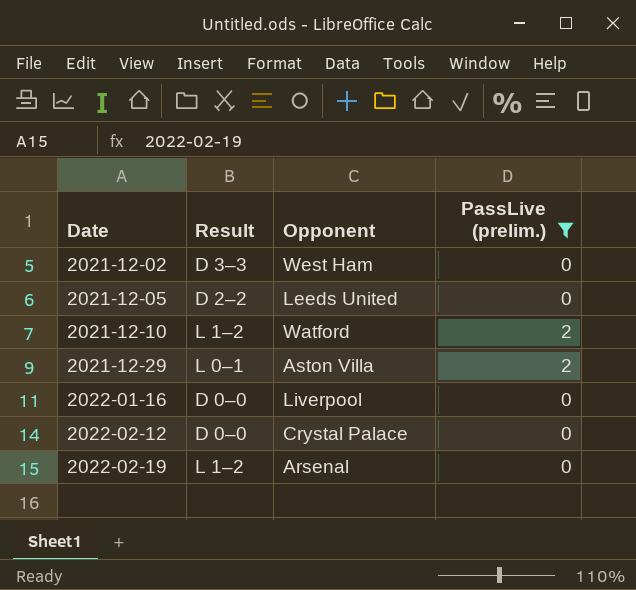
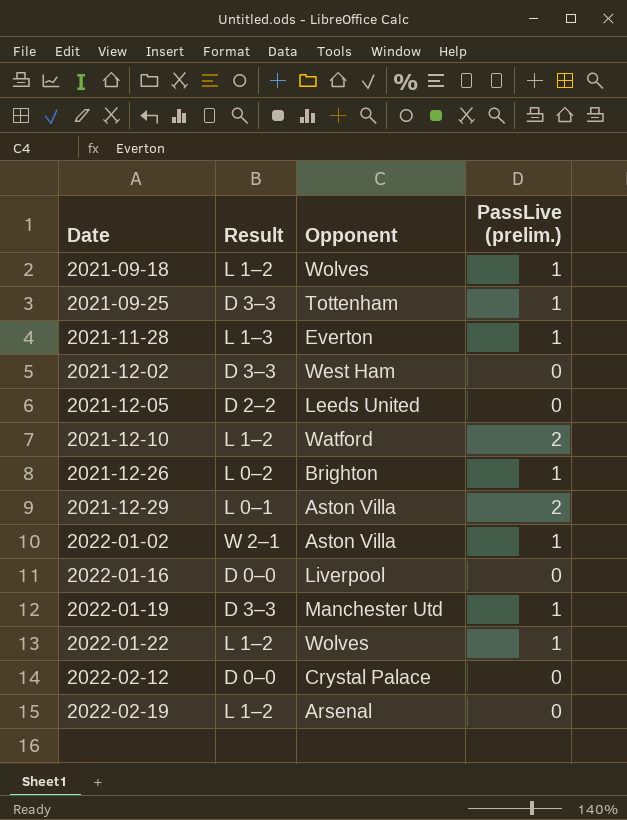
filter: PassLive (prelim.) != 1 -> none

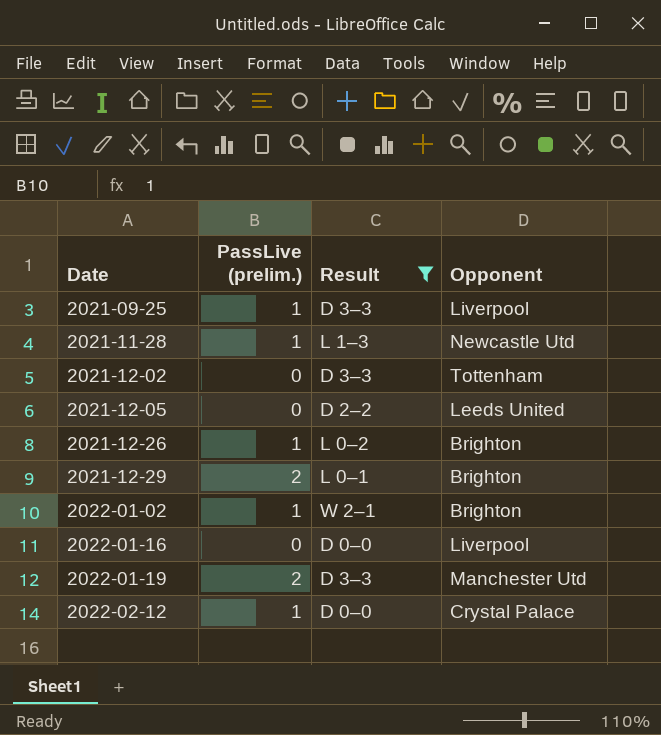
filter: none -> Result != L 1–2
column PassLive (prelim.) | position: 4 -> 2
2021-09-25 | Opponent: Tottenham -> Liverpool
2021-11-28 | Opponent: Everton -> Newcastle Utd
2021-12-02 | Opponent: West Ham -> Tottenham
2021-12-29 | Opponent: Aston Villa -> Brighton
2022-01-02 | Opponent: Aston Villa -> Brighton
2022-01-19 | PassLive (prelim.): 1 -> 2
2022-02-12 | PassLive (prelim.): 0 -> 1

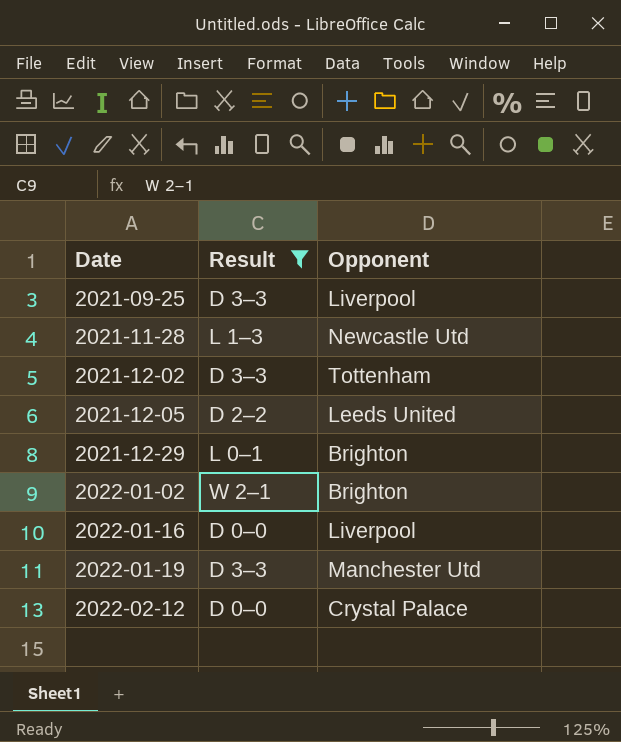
column PassLive (prelim.) | position: 2 -> none
row 2021-12-26: 1 | L 0–2 | Brighton -> none

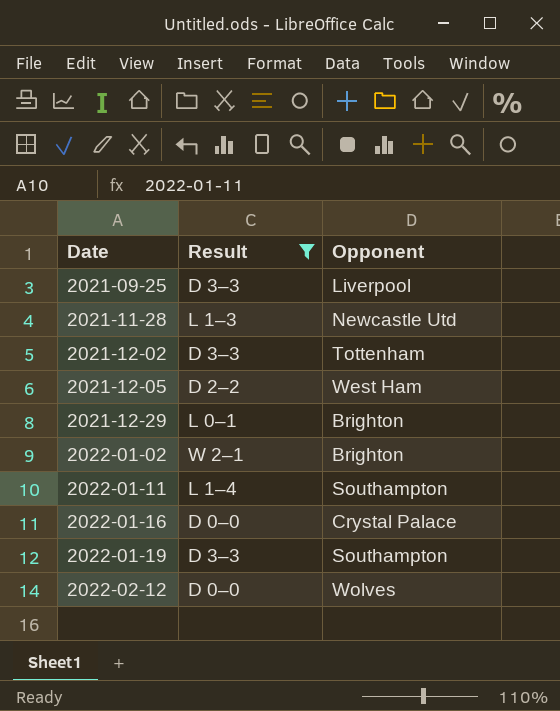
2021-12-05 | Opponent: Leeds United -> West Ham
row 2022-01-11: none -> L 1–4 | Southampton
2022-01-16 | Opponent: Liverpool -> Crystal Palace
2022-01-19 | Opponent: Manchester Utd -> Southampton
2022-02-12 | Opponent: Crystal Palace -> Wolves

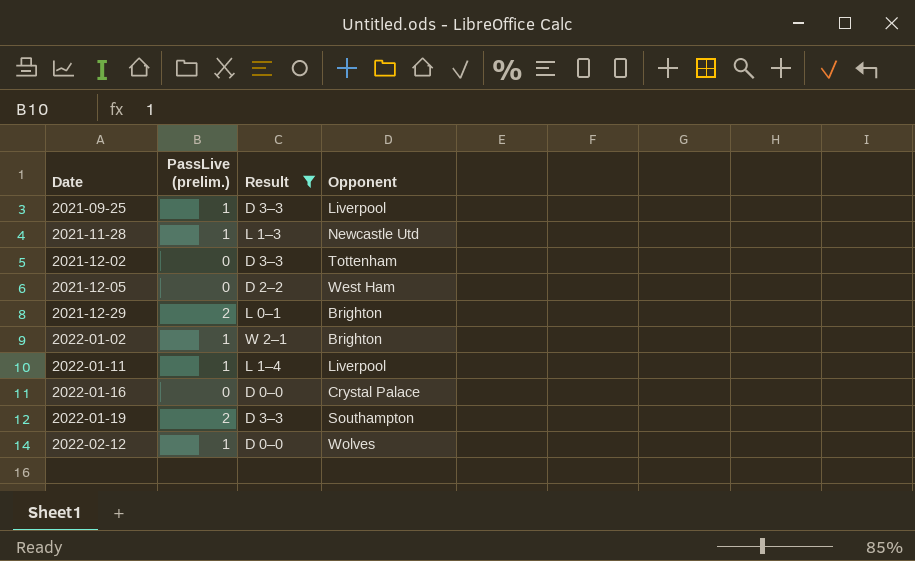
column PassLive (prelim.) | position: none -> 2
2022-01-11 | Opponent: Southampton -> Liverpool

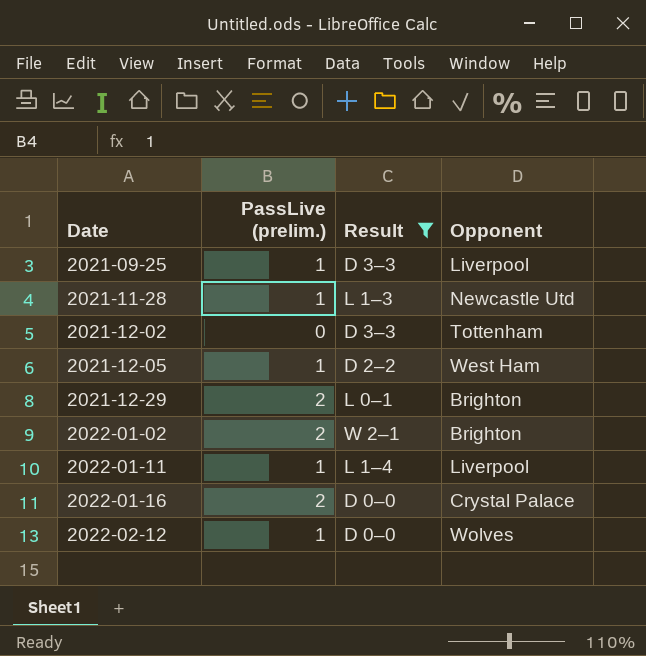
row 2022-01-19: 2 | D 3–3 | Southampton -> none
2021-12-05 | PassLive (prelim.): 0 -> 1
2022-01-02 | PassLive (prelim.): 1 -> 2
2022-01-16 | PassLive (prelim.): 0 -> 2

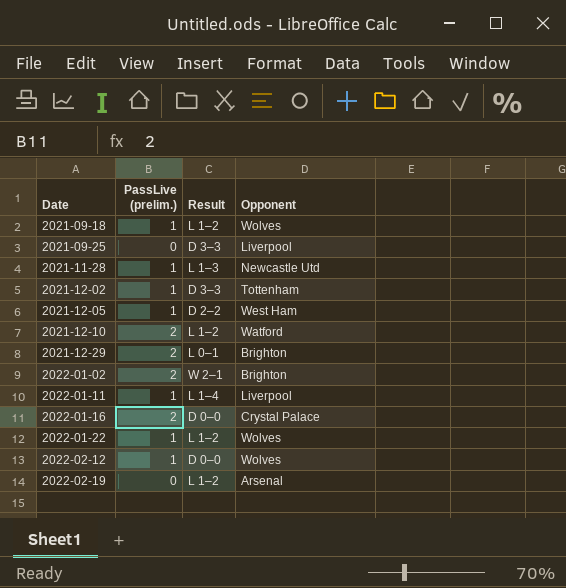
filter: Result != L 1–2 -> none
2021-09-25 | PassLive (prelim.): 1 -> 0
2021-12-02 | PassLive (prelim.): 0 -> 1

